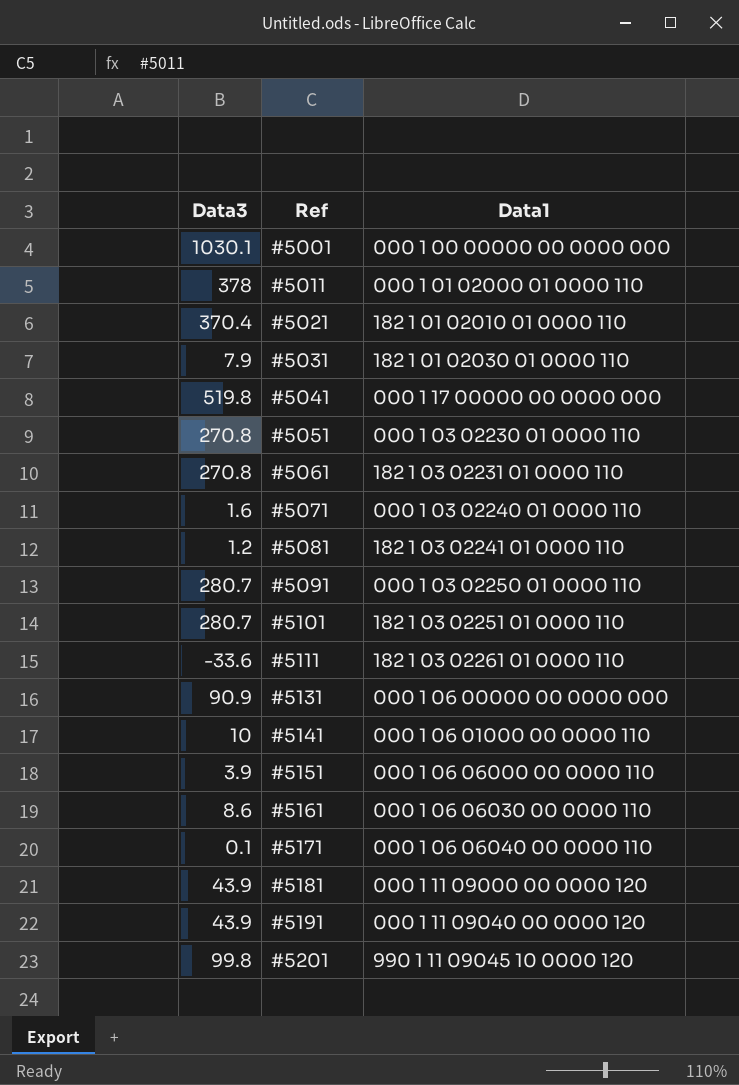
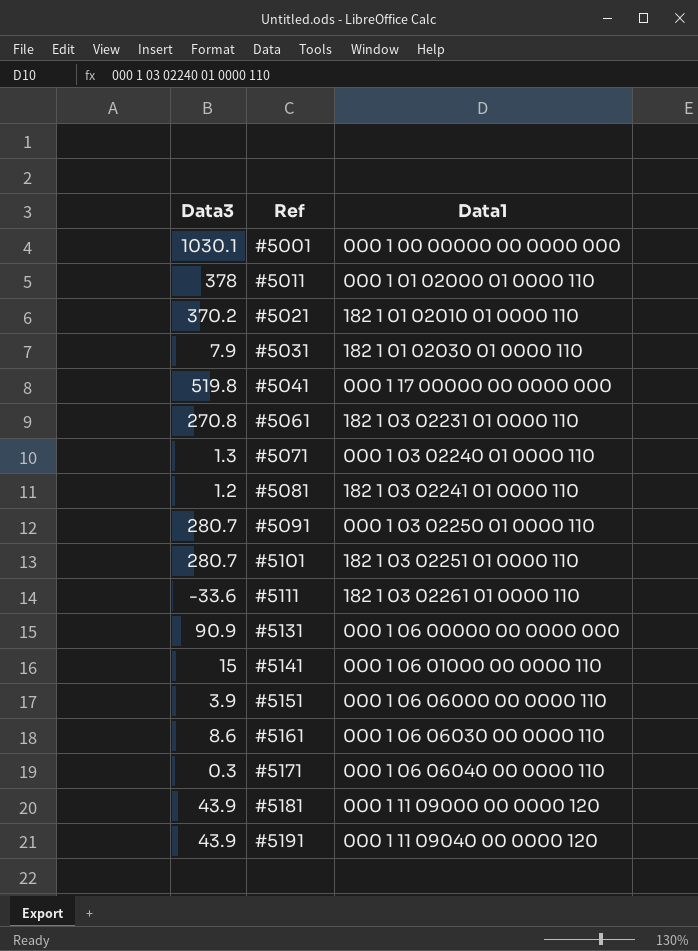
row #5051: 270.8 | 000 1 03 02230 01 0000 110 -> none
row #5201: 99.8 | 990 1 11 09045 10 0000 120 -> none
#5021 | Data3: 370.4 -> 370.2
#5071 | Data3: 1.6 -> 1.3
#5141 | Data3: 10 -> 15
#5171 | Data3: 0.1 -> 0.3

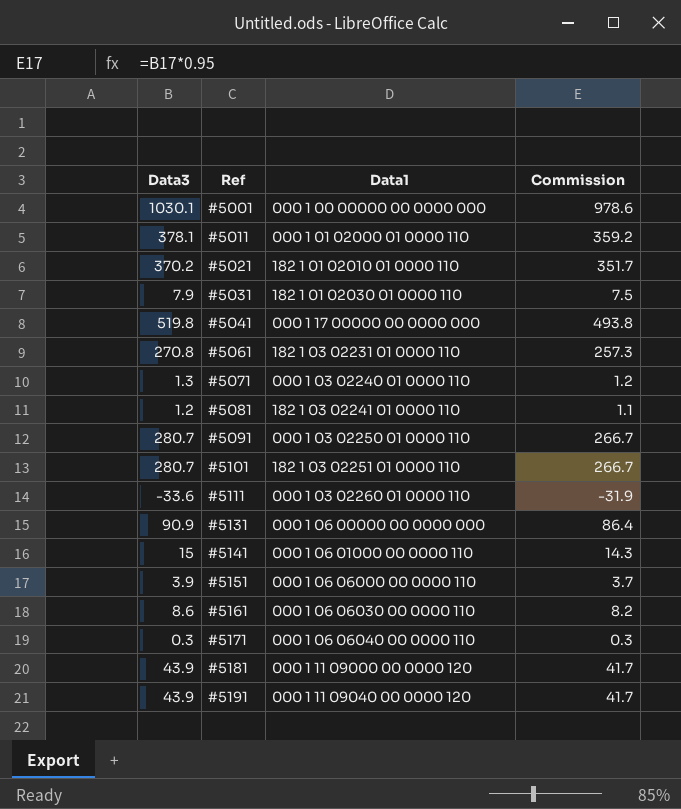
column Commission | formula: none -> [Data3] * 0.95
#5011 | Data3: 378 -> 378.1
#5111 | Data1: 182 1 03 02261 01 0000 110 -> 000 1 03 02260 01 0000 110

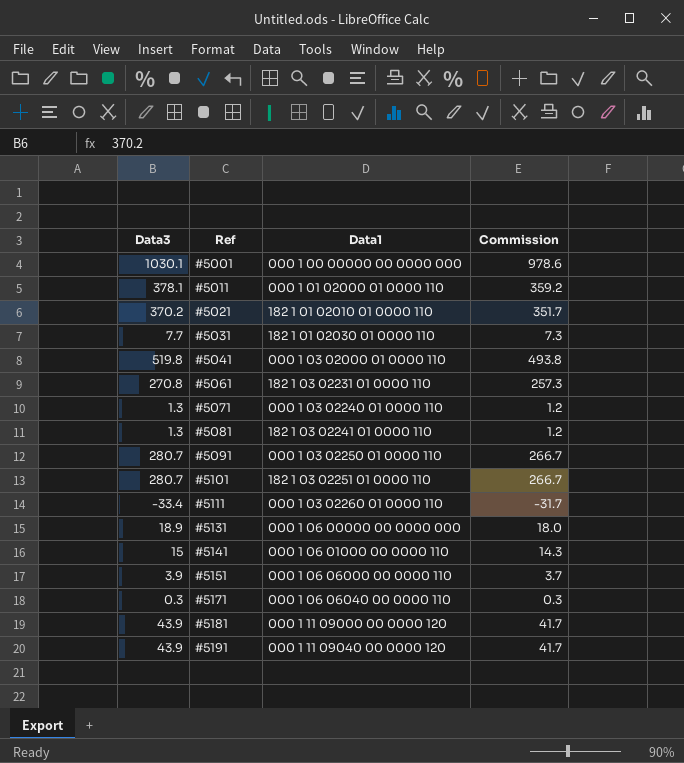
row #5161: 8.6 | 000 1 06 06030 00 0000 110 | 8.2 -> none
#5031 | Data3: 7.9 -> 7.7
#5031 | Commission: 7.5 -> 7.3
#5041 | Data1: 000 1 17 00000 00 0000 000 -> 000 1 03 02000 01 0000 110
#5081 | Data3: 1.2 -> 1.3
#5081 | Commission: 1.1 -> 1.2
#5111 | Data3: -33.6 -> -33.4
#5111 | Commission: -31.9 -> -31.7
#5131 | Data3: 90.9 -> 18.9
#5131 | Commission: 86.4 -> 18.0

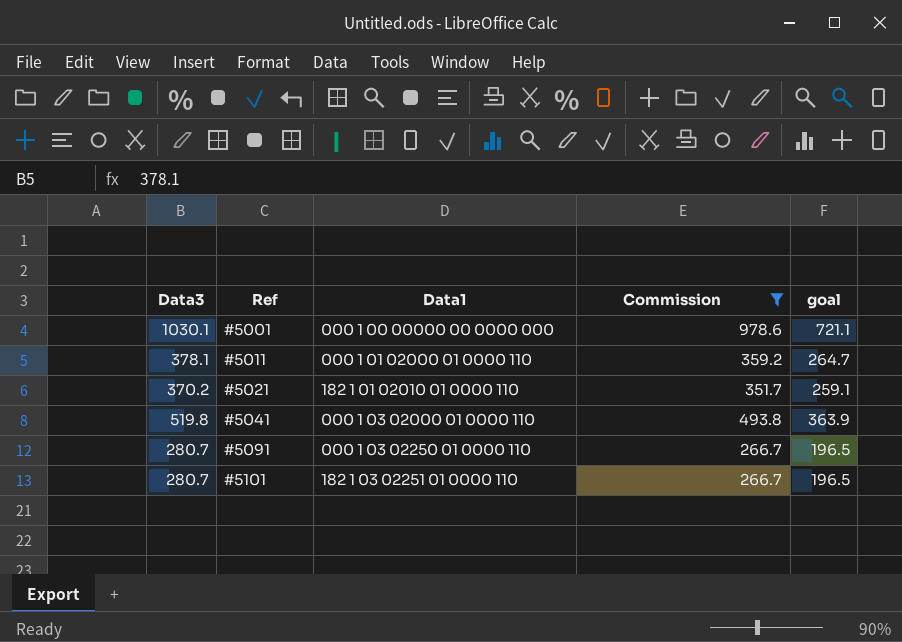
filter: none -> Commission >= 266.7
column goal | formula: none -> [Data3] * 0.7

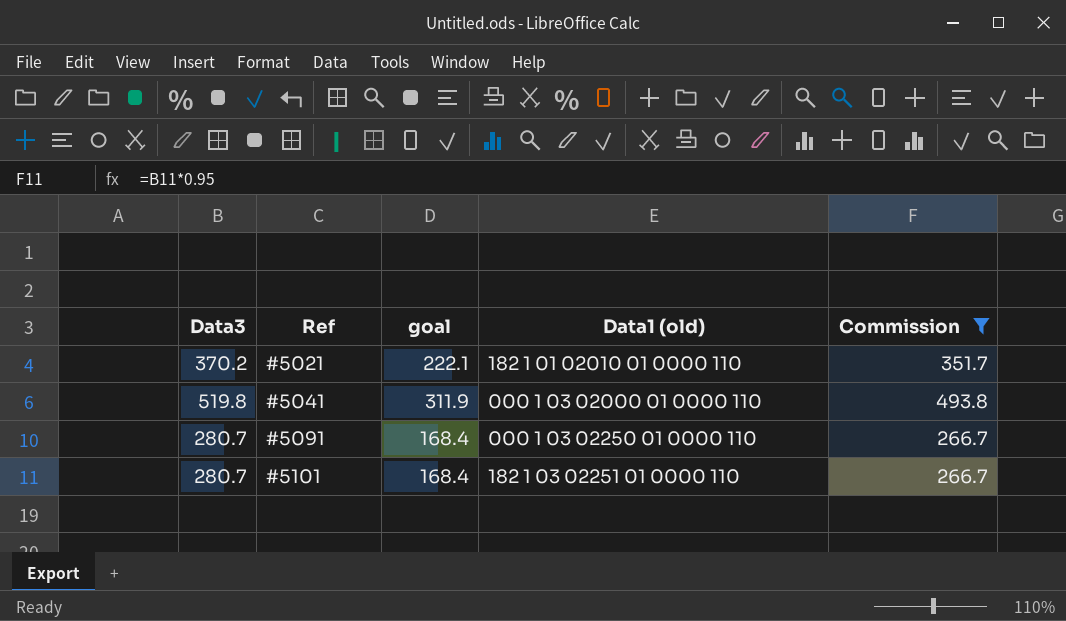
column goal | formula: [Data3] * 0.7 -> [Data3] * 0.6
column goal | position: 5 -> 3
column name: Data1 -> Data1 (old)
row #5001: 1030.1 | 000 1 00 00000 00 0000 000 | 978.6 | 721.1 -> none
row #5011: 378.1 | 000 1 01 02000 01 0000 110 | 359.2 | 264.7 -> none

